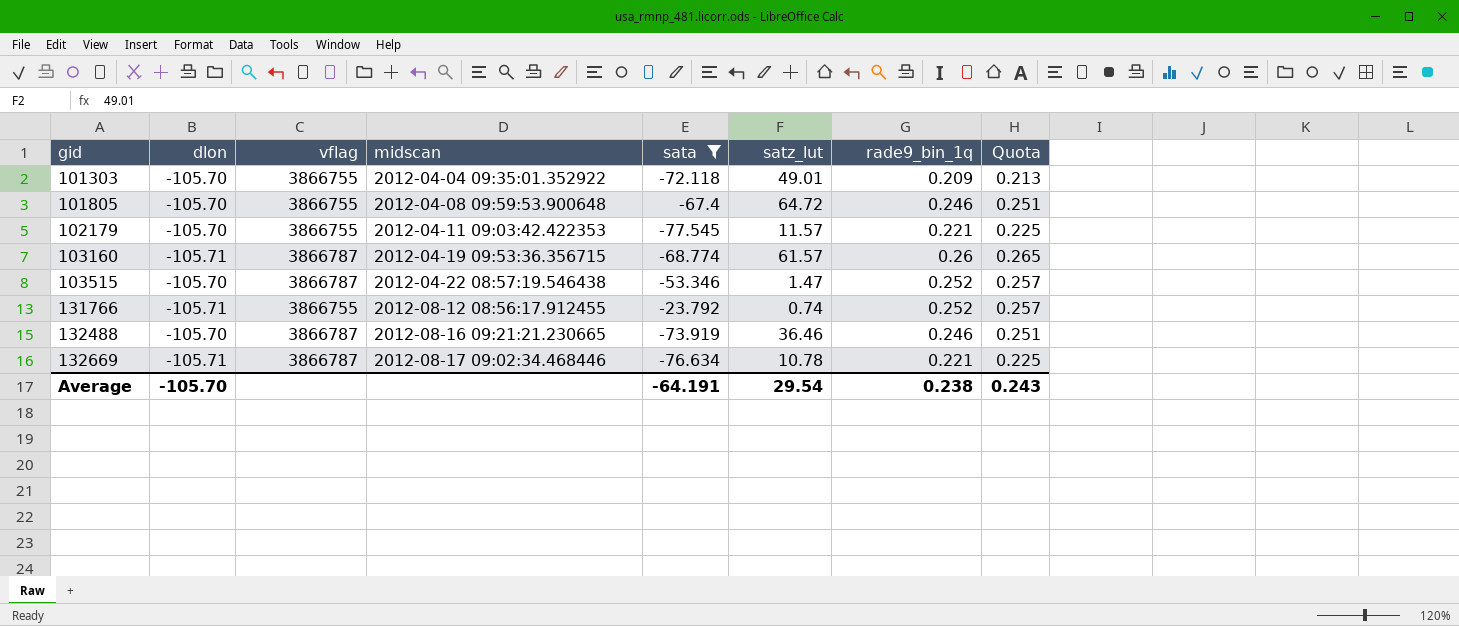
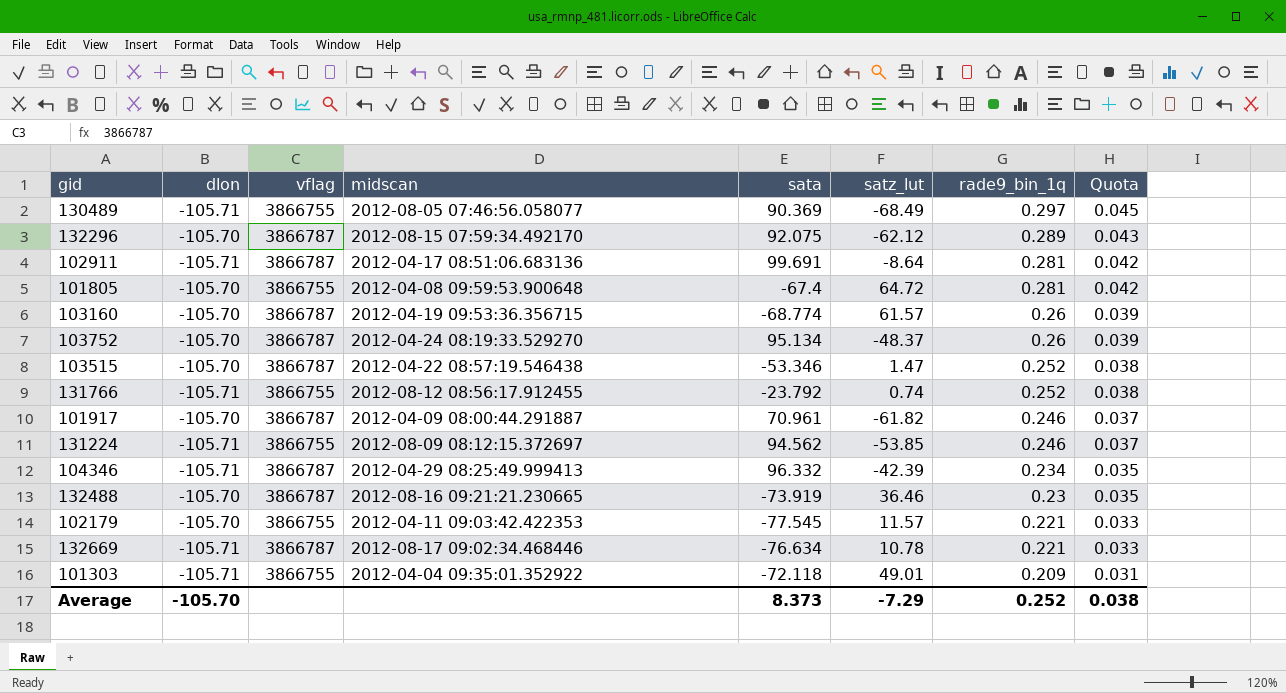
filter: sata <= -23.792 -> none
row order: gid ascending -> rade9_bin_1q descending
column Quota | formula: [rade9_bin_1q] * 1.02 -> [rade9_bin_1q] * 0.15
101805 | rade9_bin_1q: 0.246 -> 0.281
103160 | dlon: -105.71 -> -105.70
132488 | rade9_bin_1q: 0.246 -> 0.23
101303 | dlon: -105.70 -> -105.71
Average | sata: -64.191 -> 8.373
Average | satz_lut: 29.54 -> -7.29
Average | rade9_bin_1q: 0.238 -> 0.252
Average | Quota: 0.243 -> 0.038

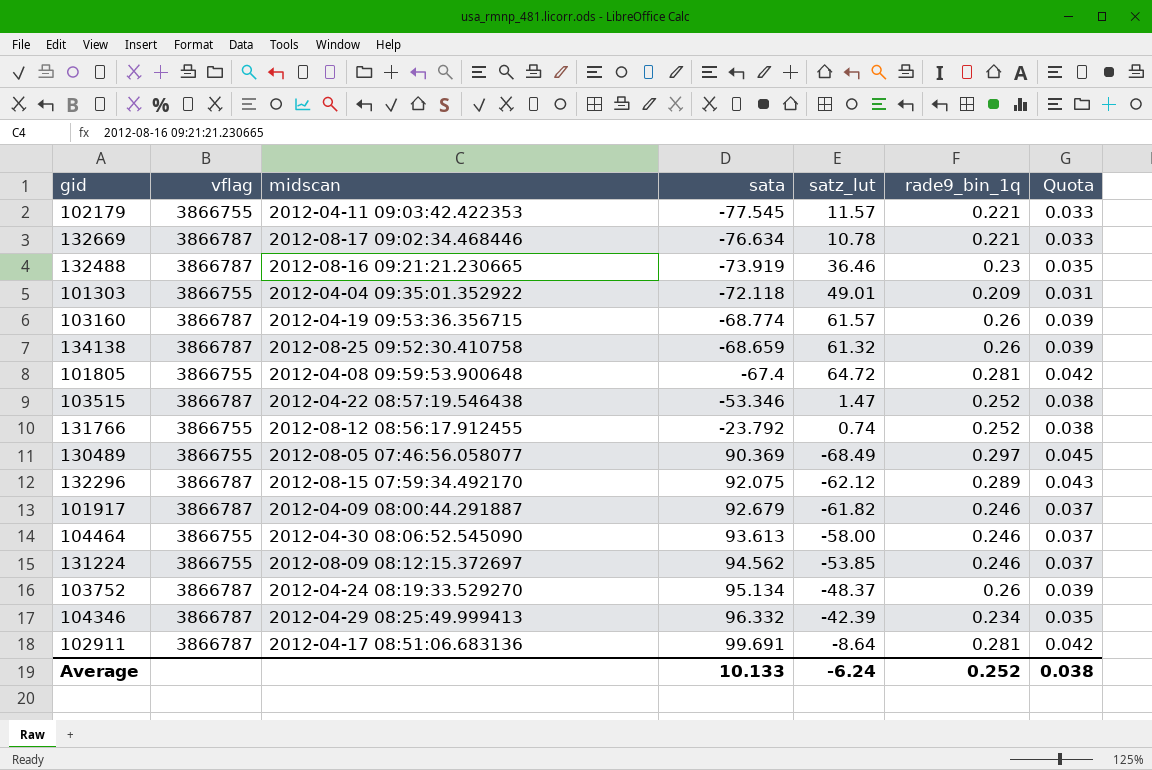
row order: rade9_bin_1q descending -> sata ascending
column dlon | position: 2 -> none
row 134138: none -> 3866787 | 2012-08-25 09:52:30.410758 | -68.659 | 61.32 | 0.26 | 0.039
101917 | sata: 70.961 -> 92.679
row 104464: none -> 3866755 | 2012-04-30 08:06:52.545090 | 93.613 | -58.00 | 0.246 | 0.037
Average | sata: 8.373 -> 10.133
Average | satz_lut: -7.29 -> -6.24

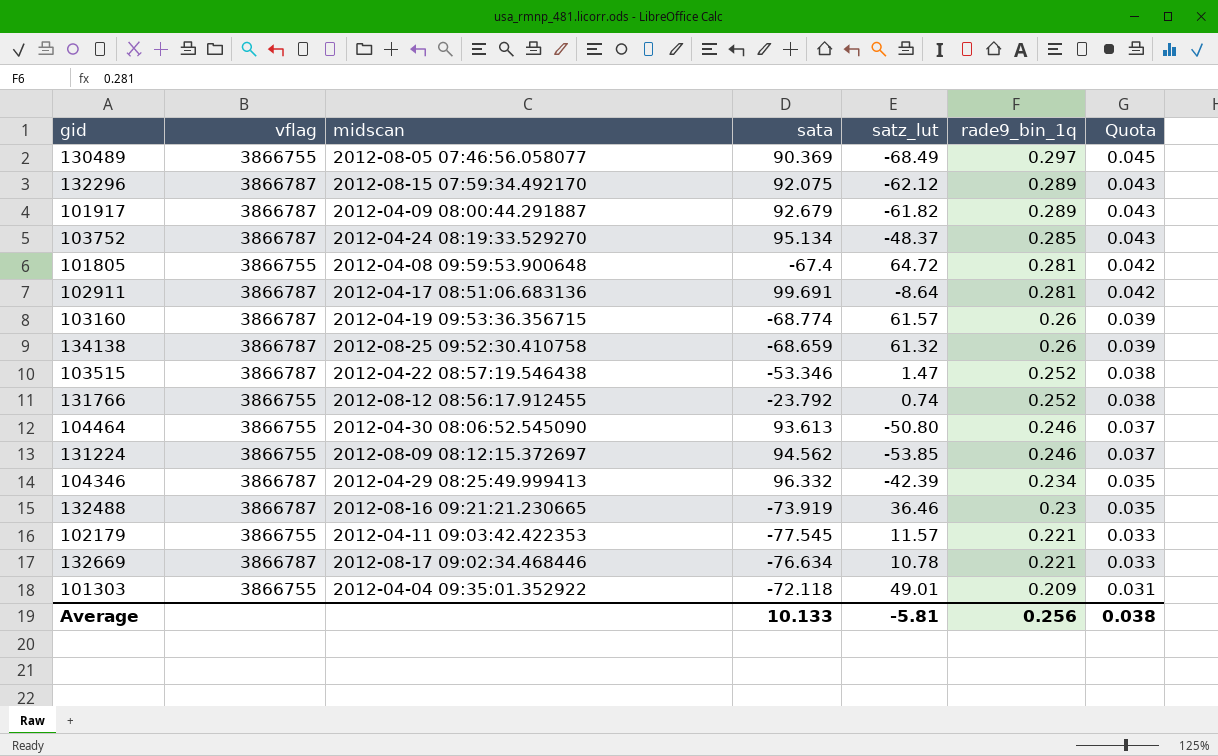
row order: sata ascending -> rade9_bin_1q descending
101917 | rade9_bin_1q: 0.246 -> 0.289
101917 | Quota: 0.037 -> 0.043
103752 | rade9_bin_1q: 0.26 -> 0.285
103752 | Quota: 0.039 -> 0.043
104464 | satz_lut: -58.00 -> -50.80
Average | satz_lut: -6.24 -> -5.81
Average | rade9_bin_1q: 0.252 -> 0.256

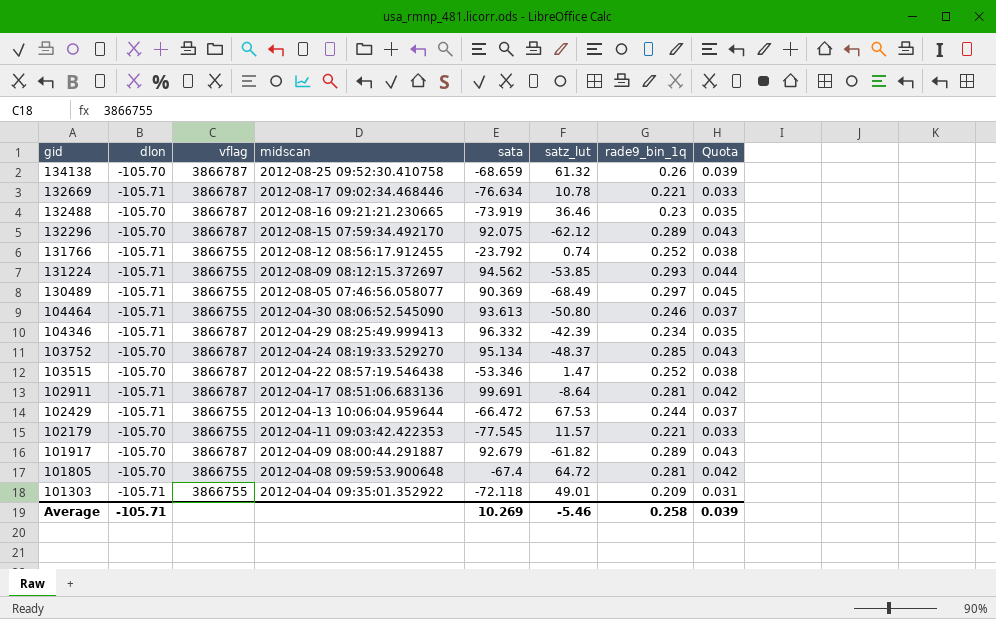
row order: rade9_bin_1q descending -> gid descending
column dlon | position: none -> 2
row 103160: 3866787 | 2012-04-19 09:53:36.356715 | -68.774 | 61.57 | 0.26 | 0.039 -> none
131224 | rade9_bin_1q: 0.246 -> 0.293
131224 | Quota: 0.037 -> 0.044
row 102429: none -> -105.71 | 3866755 | 2012-04-13 10:06:04.959644 | -66.472 | 67.53 | 0.244 | 0.037
Average | sata: 10.133 -> 10.269
Average | satz_lut: -5.81 -> -5.46
Average | rade9_bin_1q: 0.256 -> 0.258
Average | Quota: 0.038 -> 0.039

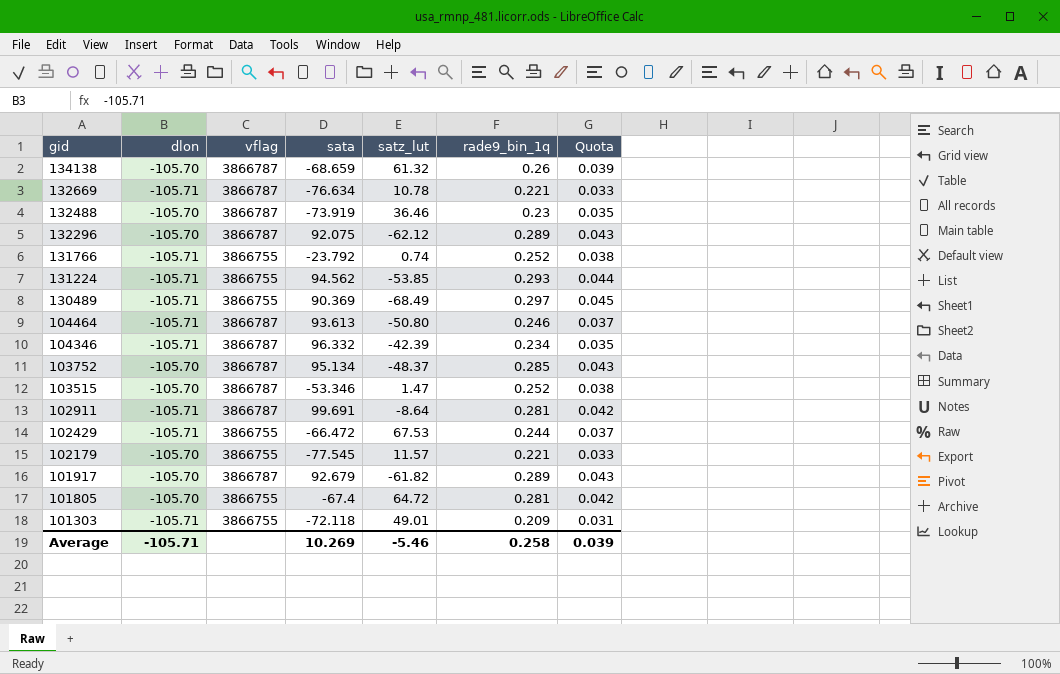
column midscan | position: 4 -> none
104464 | vflag: 3866755 -> 3866787

